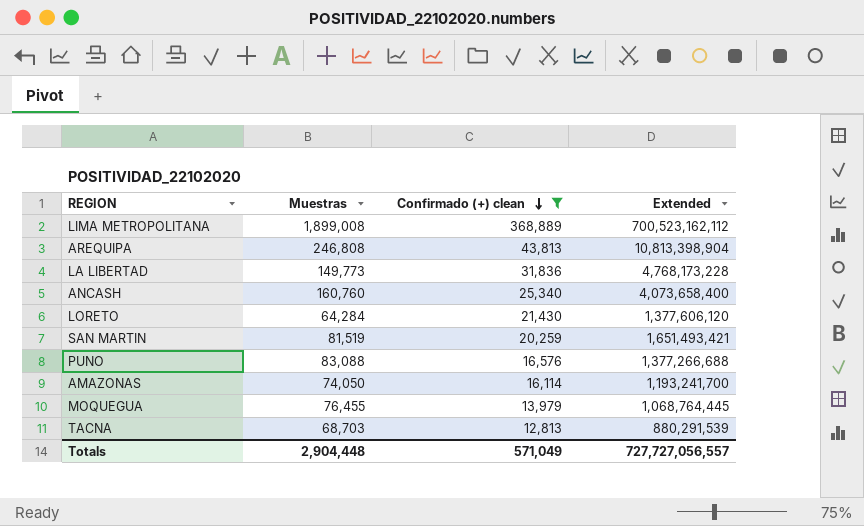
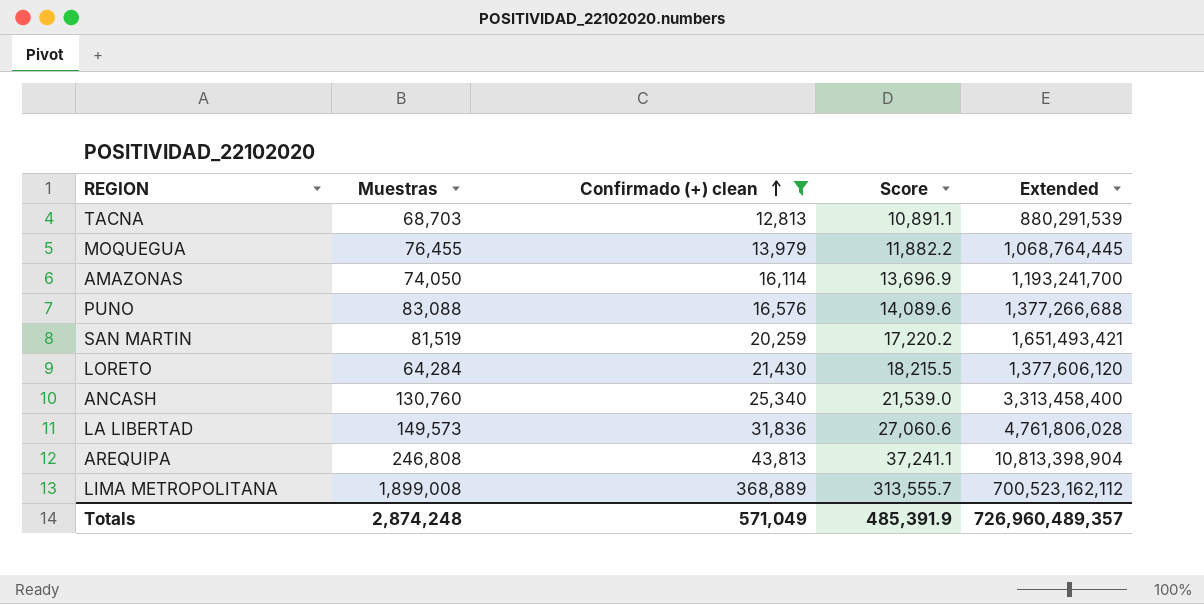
row order: Confirmado (+) clean descending -> Confirmado (+) clean ascending
column Score | formula: none -> [Confirmado (+) clean] * 0.85
ANCASH | Muestras: 160,760 -> 130,760
ANCASH | Extended: 4,073,658,400 -> 3,313,458,400
LA LIBERTAD | Muestras: 149,773 -> 149,573
LA LIBERTAD | Extended: 4,768,173,228 -> 4,761,806,028
Totals | Muestras: 2,904,448 -> 2,874,248
Totals | Extended: 727,727,056,557 -> 726,960,489,357

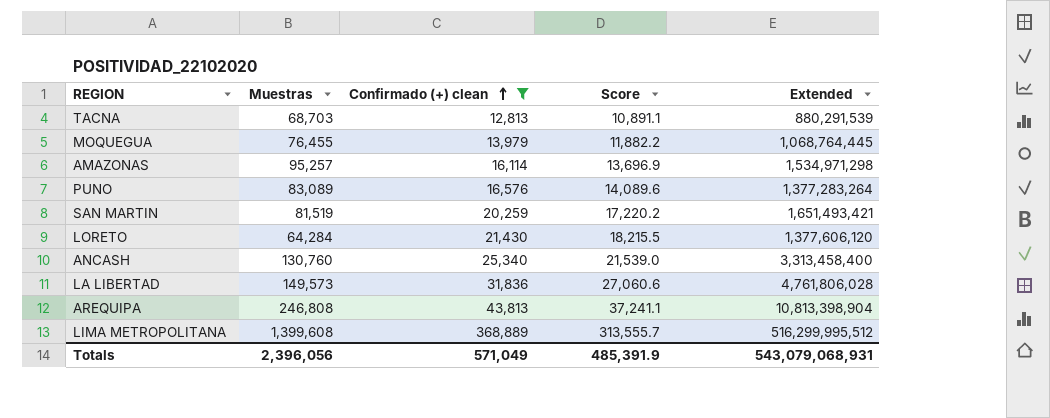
AMAZONAS | Muestras: 74,050 -> 95,257
AMAZONAS | Extended: 1,193,241,700 -> 1,534,971,298
PUNO | Muestras: 83,088 -> 83,089
PUNO | Extended: 1,377,266,688 -> 1,377,283,264
LIMA METROPOLITANA | Muestras: 1,899,008 -> 1,399,608
LIMA METROPOLITANA | Extended: 700,523,162,112 -> 516,299,995,512
Totals | Muestras: 2,874,248 -> 2,396,056
Totals | Extended: 726,960,489,357 -> 543,079,068,931

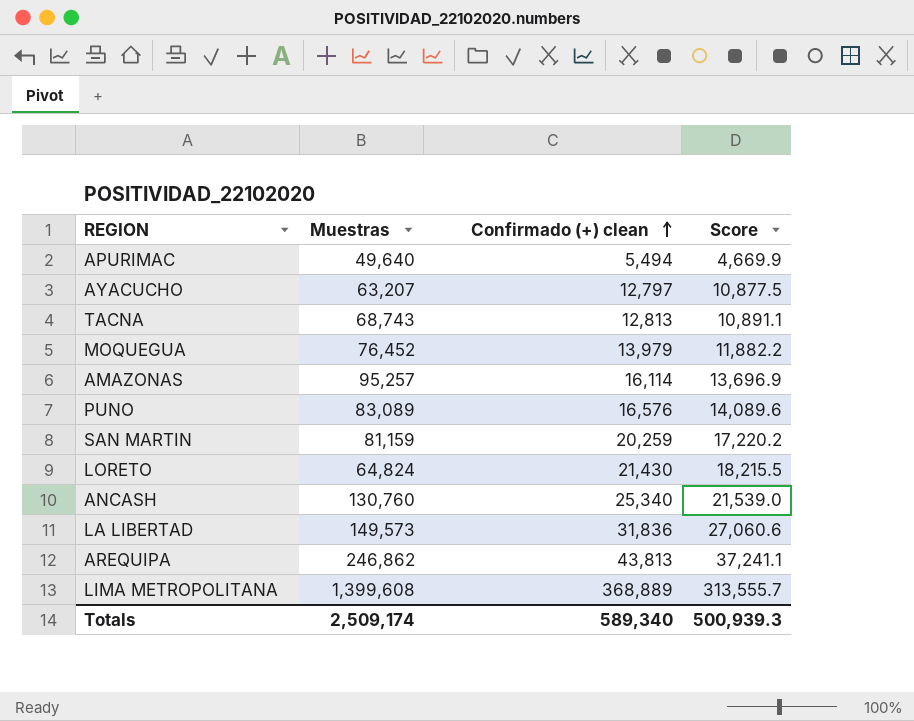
filter: Confirmado (+) clean >= 12,813 -> none
column Extended | formula: [Muestras] * [Confirmado (+) clean] -> none
TACNA | Muestras: 68,703 -> 68,743
MOQUEGUA | Muestras: 76,455 -> 76,452
SAN MARTIN | Muestras: 81,519 -> 81,159
LORETO | Muestras: 64,284 -> 64,824
AREQUIPA | Muestras: 246,808 -> 246,862
Totals | Muestras: 2,396,056 -> 2,509,174
Totals | Confirmado (+) clean: 571,049 -> 589,340
Totals | Score: 485,391.9 -> 500,939.3

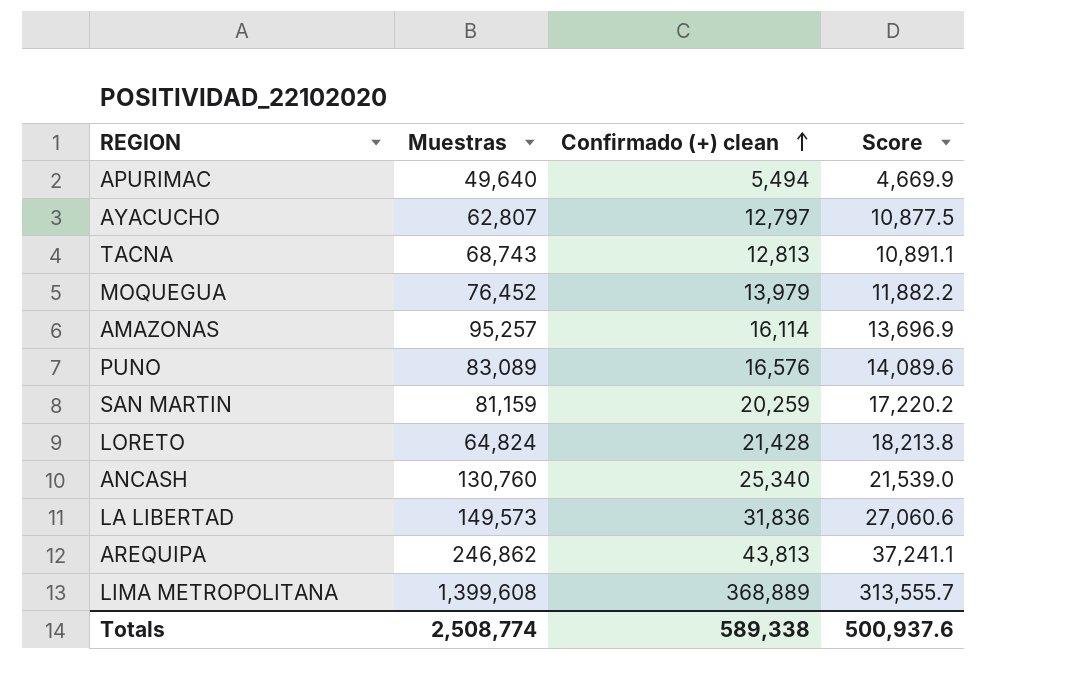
AYACUCHO | Muestras: 63,207 -> 62,807
LORETO | Confirmado (+) clean: 21,430 -> 21,428
LORETO | Score: 18,215.5 -> 18,213.8
Totals | Muestras: 2,509,174 -> 2,508,774
Totals | Confirmado (+) clean: 589,340 -> 589,338
Totals | Score: 500,939.3 -> 500,937.6

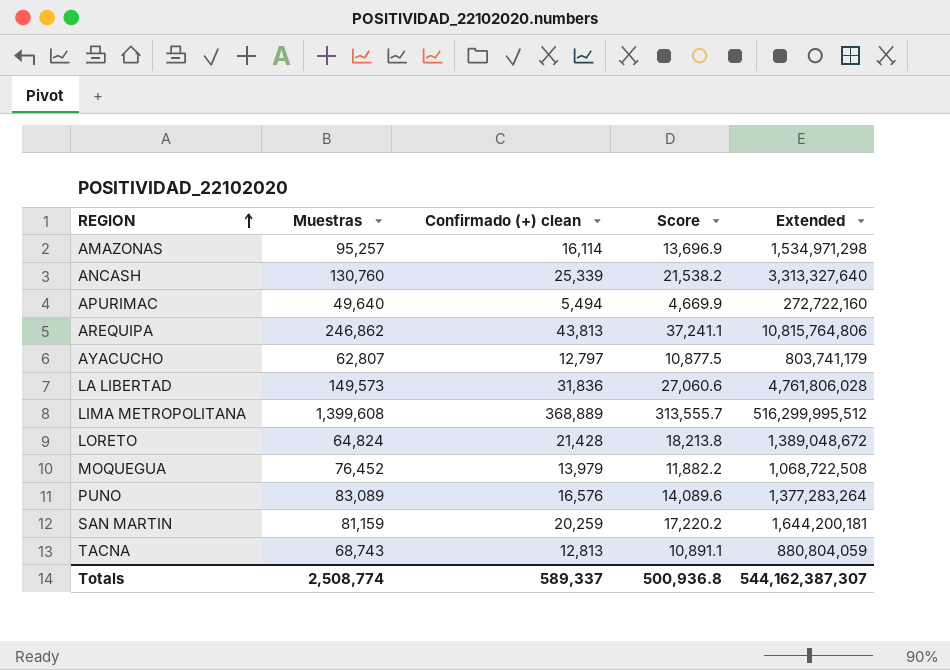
row order: Confirmado (+) clean ascending -> REGION ascending
column Extended | formula: none -> [Muestras] * [Confirmado (+) clean]
ANCASH | Confirmado (+) clean: 25,340 -> 25,339
ANCASH | Score: 21,539.0 -> 21,538.2
Totals | Confirmado (+) clean: 589,338 -> 589,337
Totals | Score: 500,937.6 -> 500,936.8

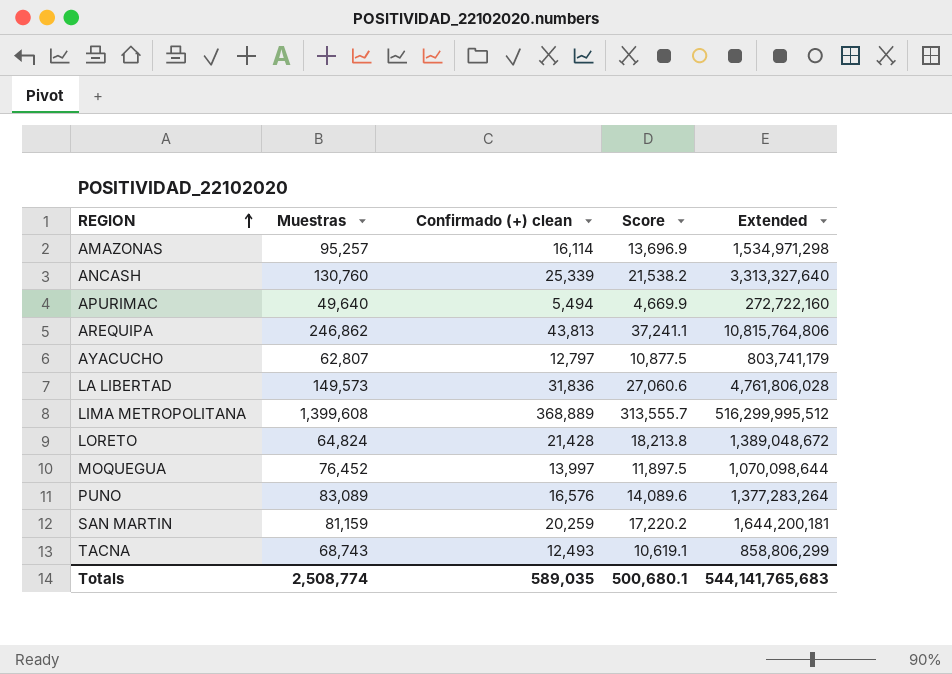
MOQUEGUA | Confirmado (+) clean: 13,979 -> 13,997
MOQUEGUA | Score: 11,882.2 -> 11,897.5
MOQUEGUA | Extended: 1,068,722,508 -> 1,070,098,644
TACNA | Confirmado (+) clean: 12,813 -> 12,493
TACNA | Score: 10,891.1 -> 10,619.1
TACNA | Extended: 880,804,059 -> 858,806,299
Totals | Confirmado (+) clean: 589,337 -> 589,035
Totals | Score: 500,936.8 -> 500,680.1
Totals | Extended: 544,162,387,307 -> 544,141,765,683

